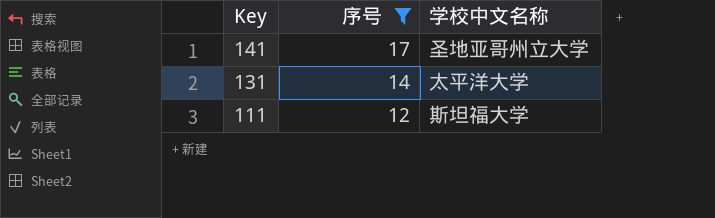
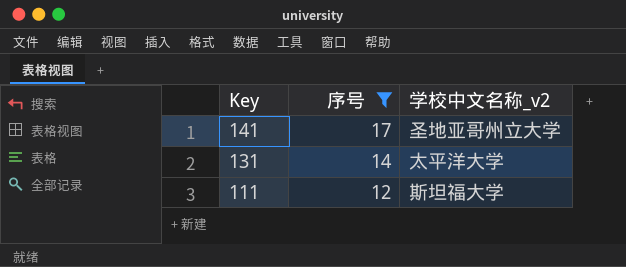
column name: 学校中文名称 -> 学校中文名称_v2

